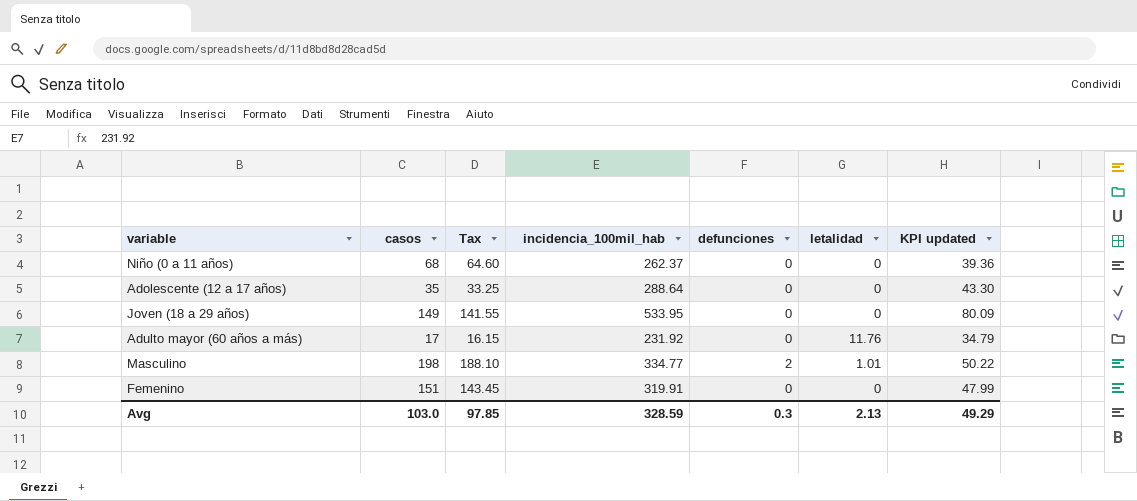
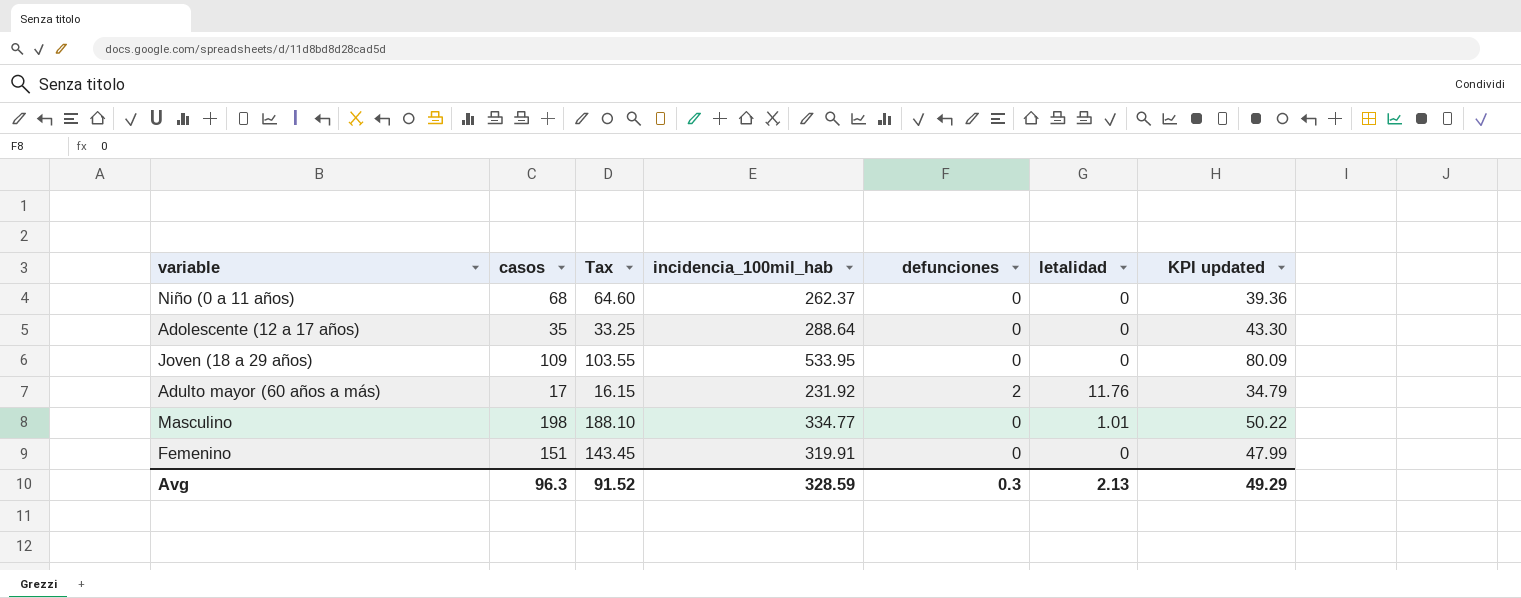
Joven (18 a 29 años) | casos: 149 -> 109
Joven (18 a 29 años) | Tax: 141.55 -> 103.55
Adulto mayor (60 años a más) | defunciones: 0 -> 2
Masculino | defunciones: 2 -> 0
Avg | casos: 103.0 -> 96.3
Avg | Tax: 97.85 -> 91.52

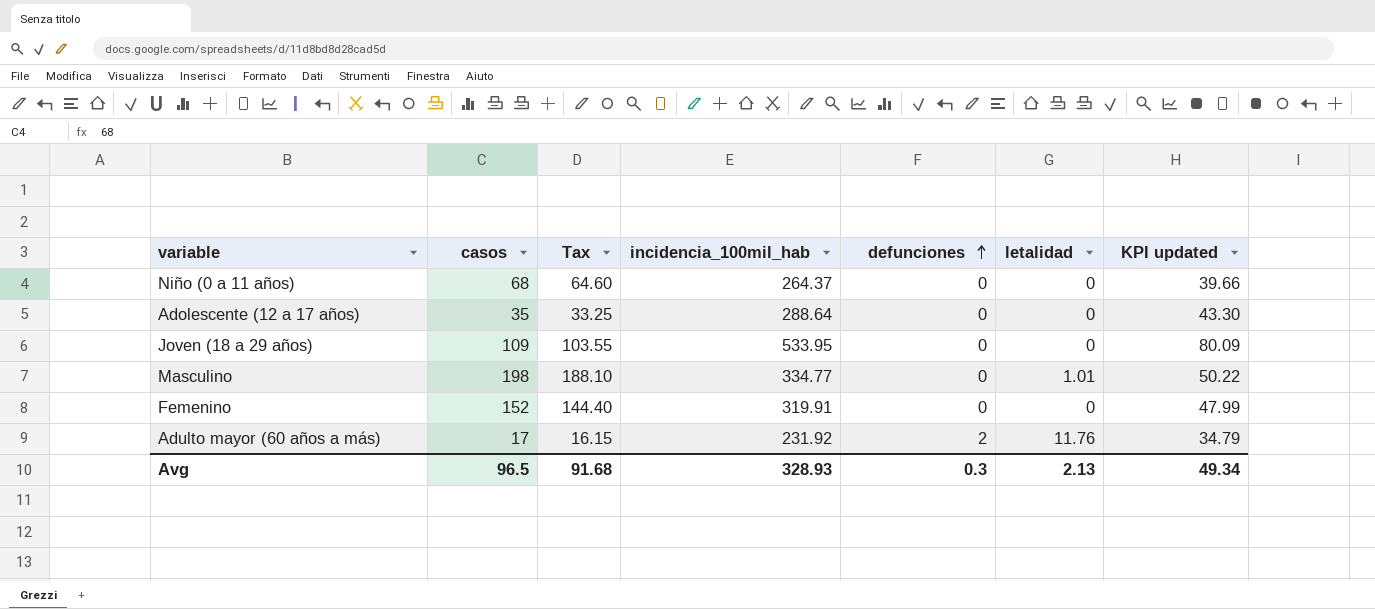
row order: none -> defunciones ascending
Niño (0 a 11 años) | incidencia_100mil_hab: 262.37 -> 264.37
Niño (0 a 11 años) | KPI updated: 39.36 -> 39.66
Femenino | casos: 151 -> 152
Femenino | Tax: 143.45 -> 144.40
Avg | casos: 96.3 -> 96.5
Avg | Tax: 91.52 -> 91.68
Avg | incidencia_100mil_hab: 328.59 -> 328.93
Avg | KPI updated: 49.29 -> 49.34

